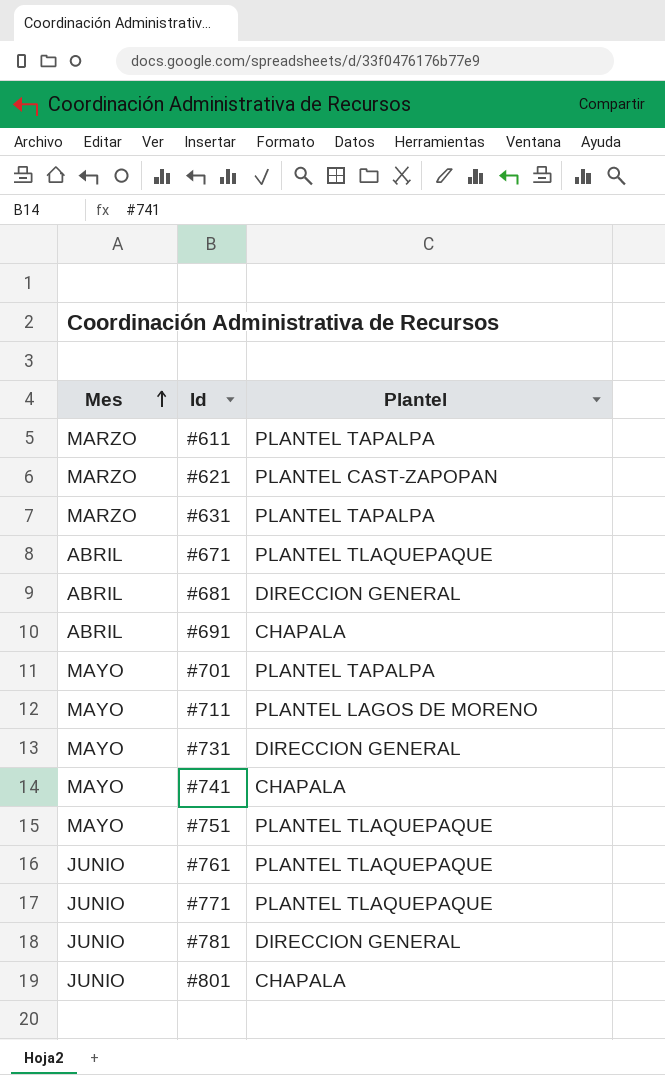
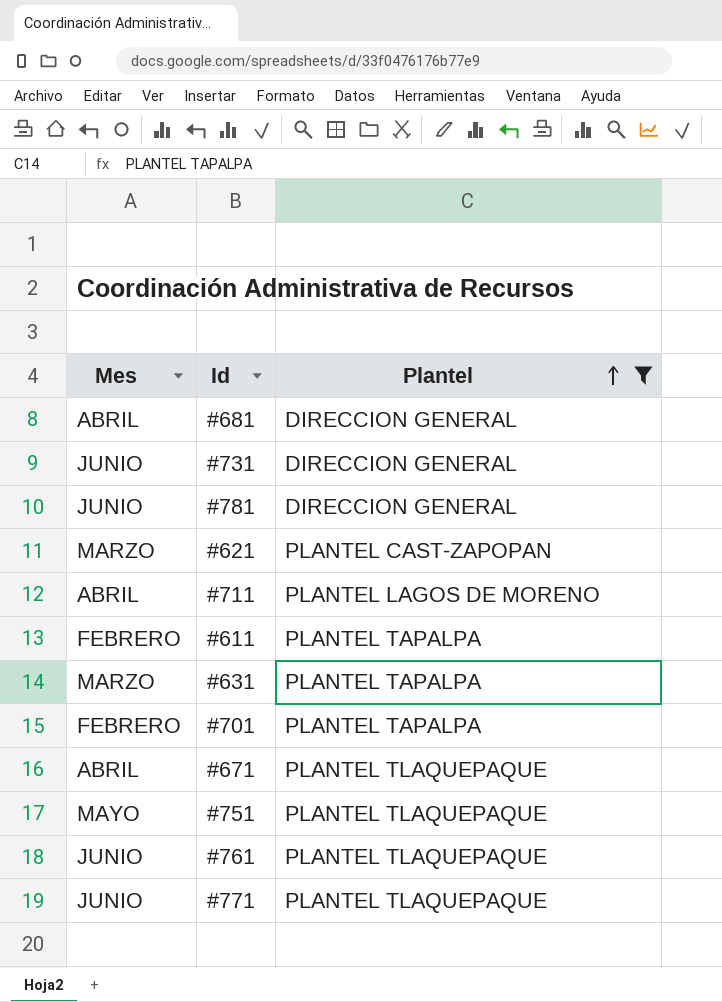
filter: none -> Plantel != CHAPALA
row order: Mes ascending -> Plantel ascending
#731 | Mes: MAYO -> JUNIO
#711 | Mes: MAYO -> ABRIL
#611 | Mes: MARZO -> FEBRERO
#701 | Mes: MAYO -> FEBRERO

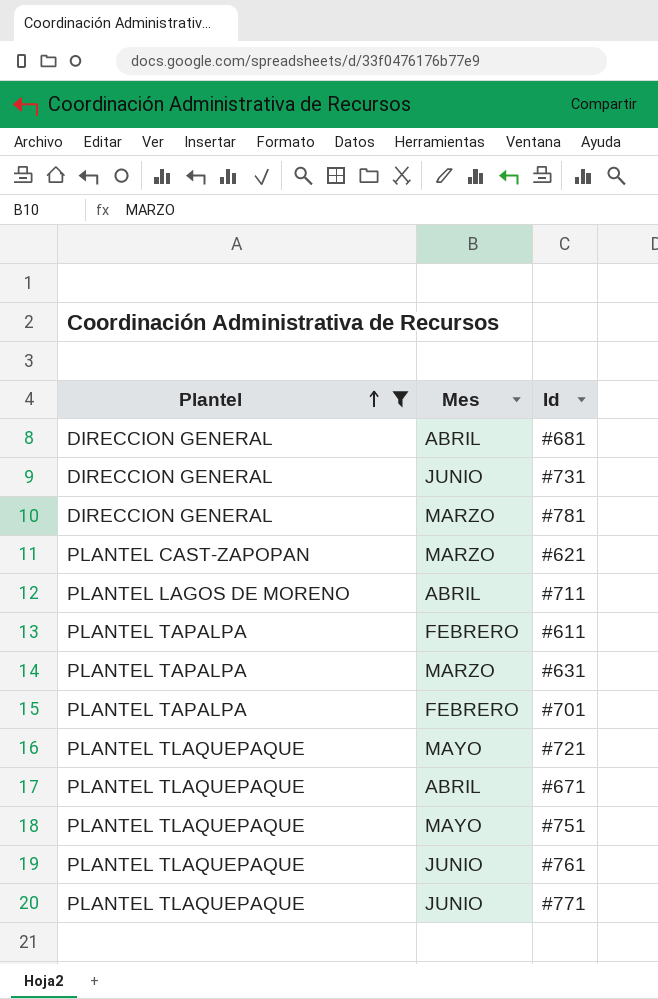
column Plantel | position: 3 -> 1
#781 | Mes: JUNIO -> MARZO
row #721: none -> PLANTEL TLAQUEPAQUE | MAYO

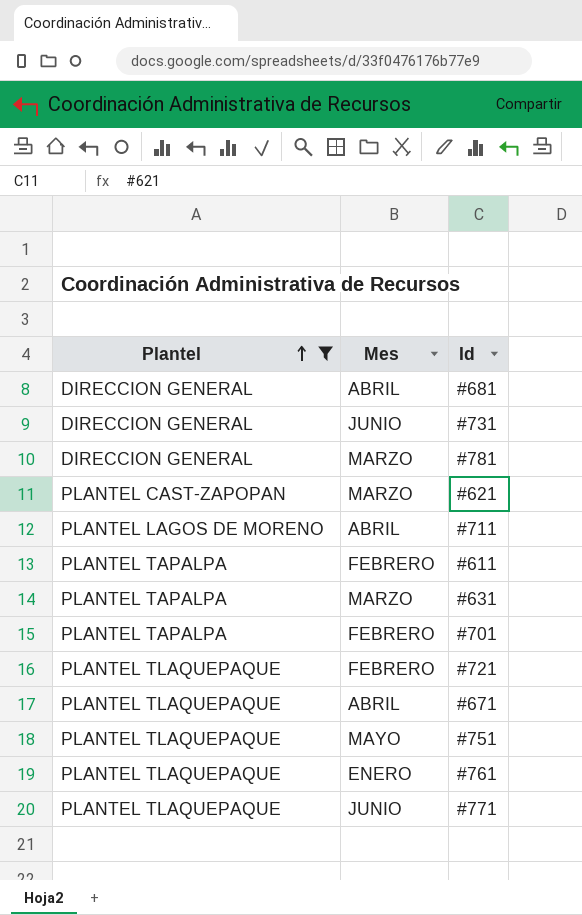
#721 | Mes: MAYO -> FEBRERO
#761 | Mes: JUNIO -> ENERO

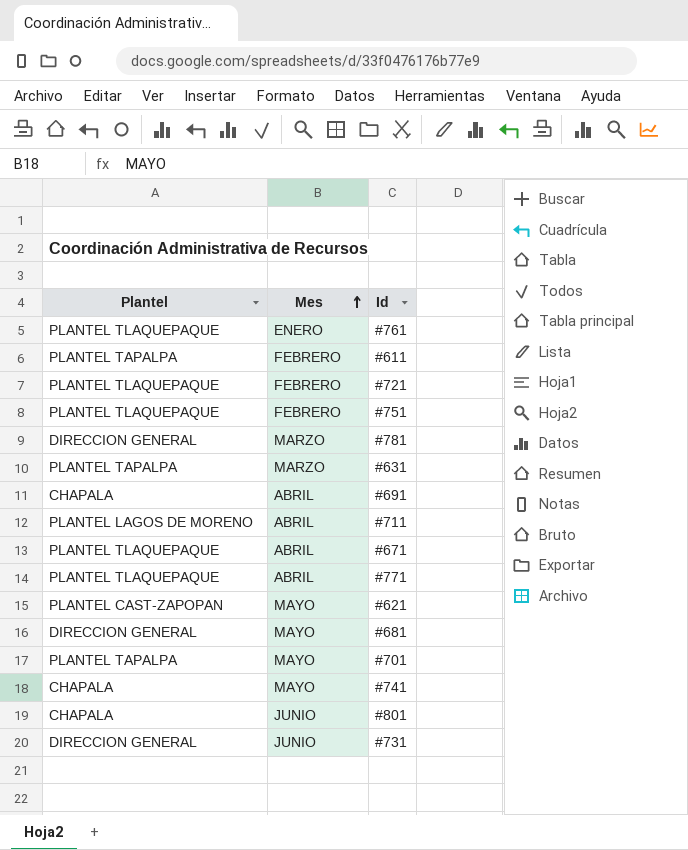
filter: Plantel != CHAPALA -> none
row order: Plantel ascending -> Mes ascending
#751 | Mes: MAYO -> FEBRERO
#771 | Mes: JUNIO -> ABRIL
#621 | Mes: MARZO -> MAYO
#681 | Mes: ABRIL -> MAYO
#701 | Mes: FEBRERO -> MAYO

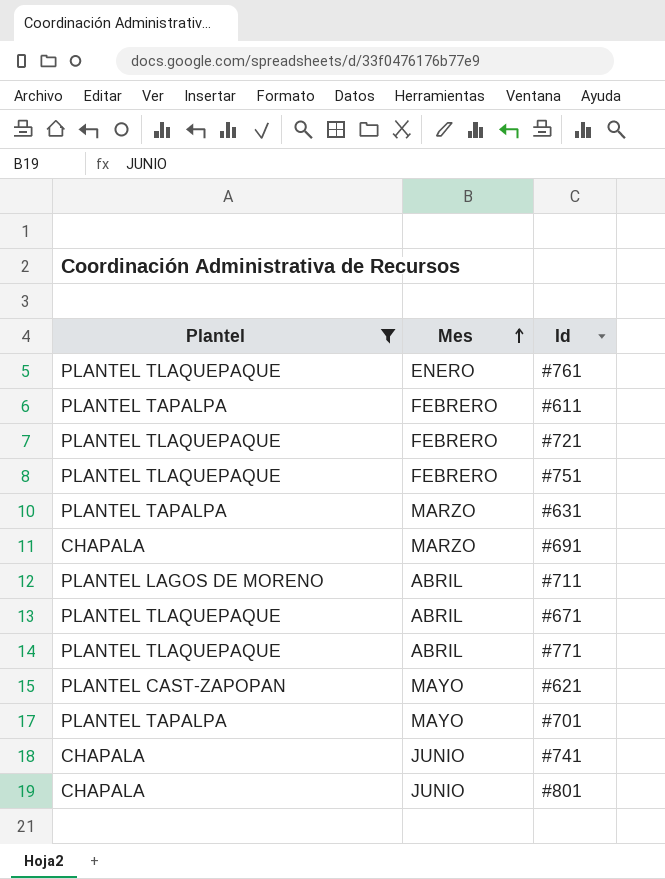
filter: none -> Plantel != DIRECCION GENERAL
#691 | Mes: ABRIL -> MARZO
#741 | Mes: MAYO -> JUNIO

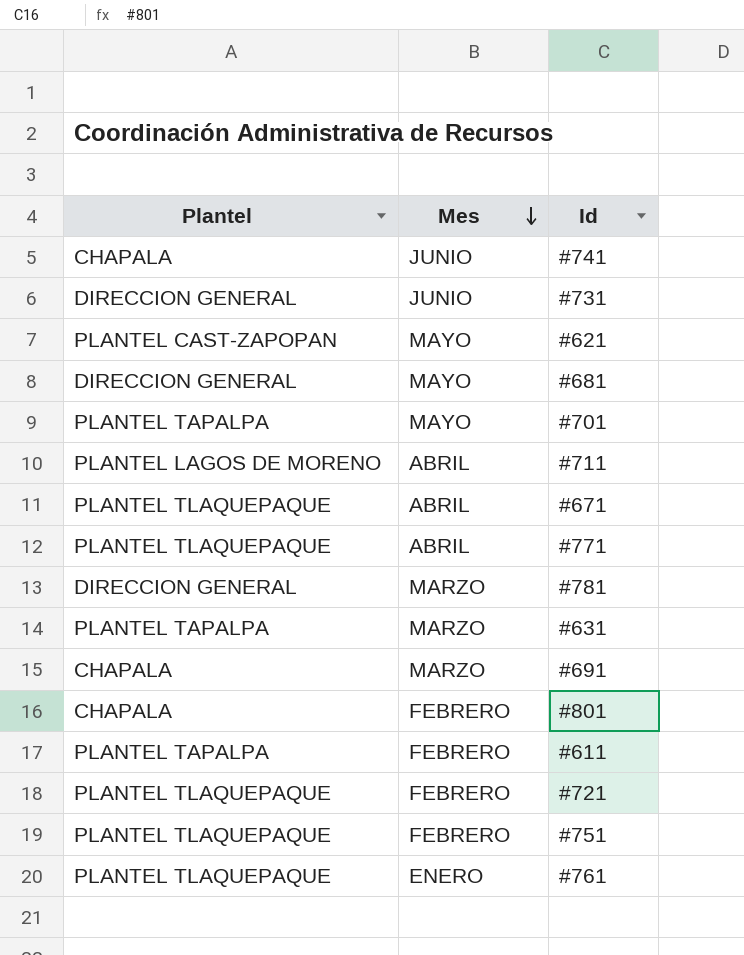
filter: Plantel != DIRECCION GENERAL -> none
row order: Mes ascending -> Mes descending
#801 | Mes: JUNIO -> FEBRERO

